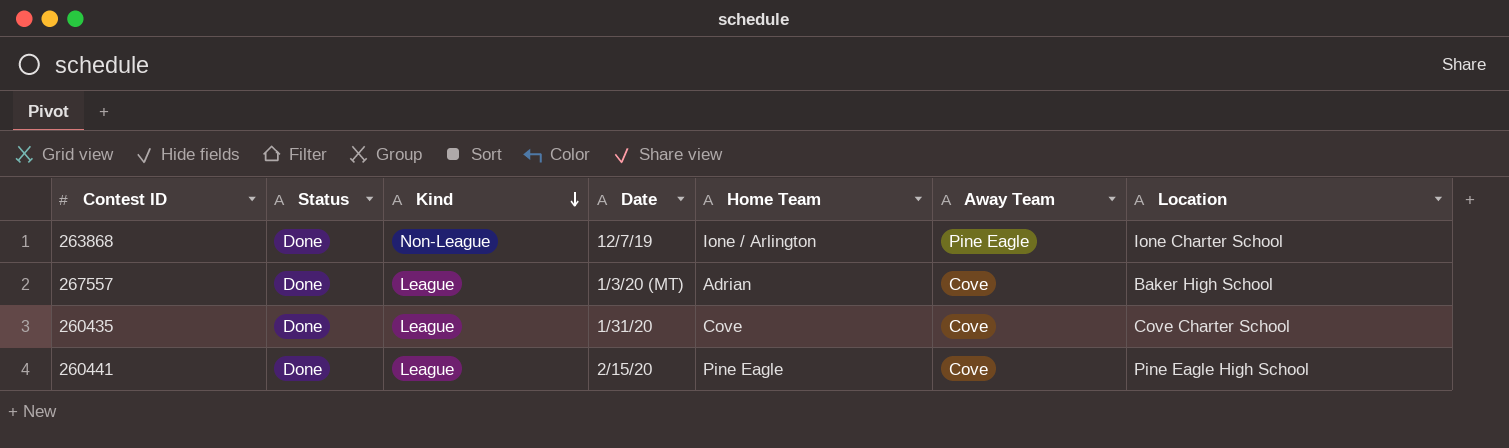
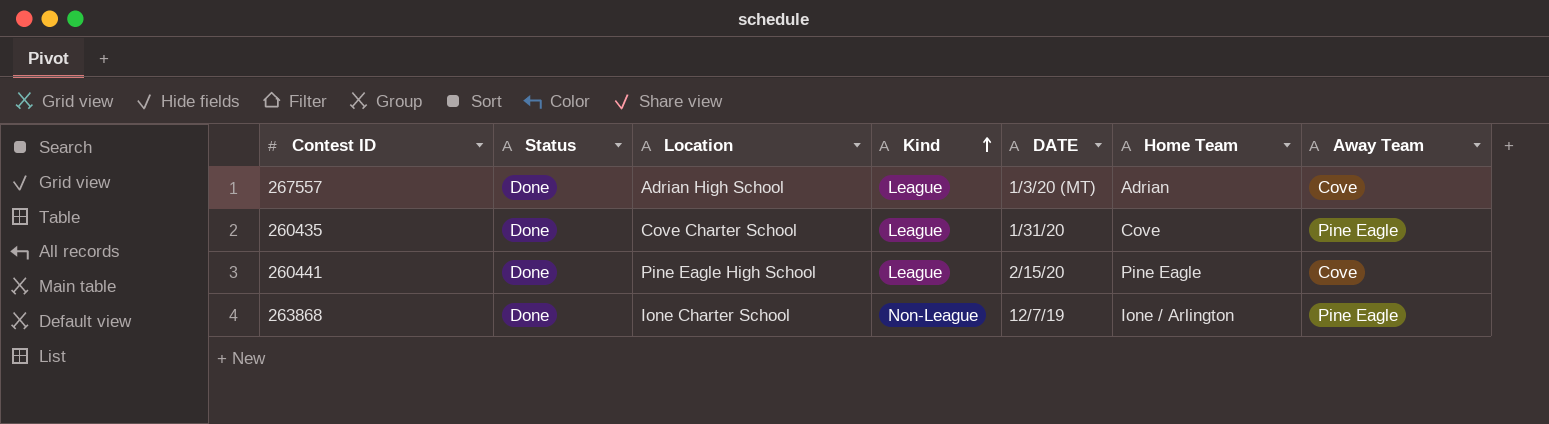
row order: Kind descending -> Kind ascending
column Location | position: 7 -> 3
column name: Date -> DATE
267557 | Location: Baker High School -> Adrian High School
260435 | Away Team: Cove -> Pine Eagle

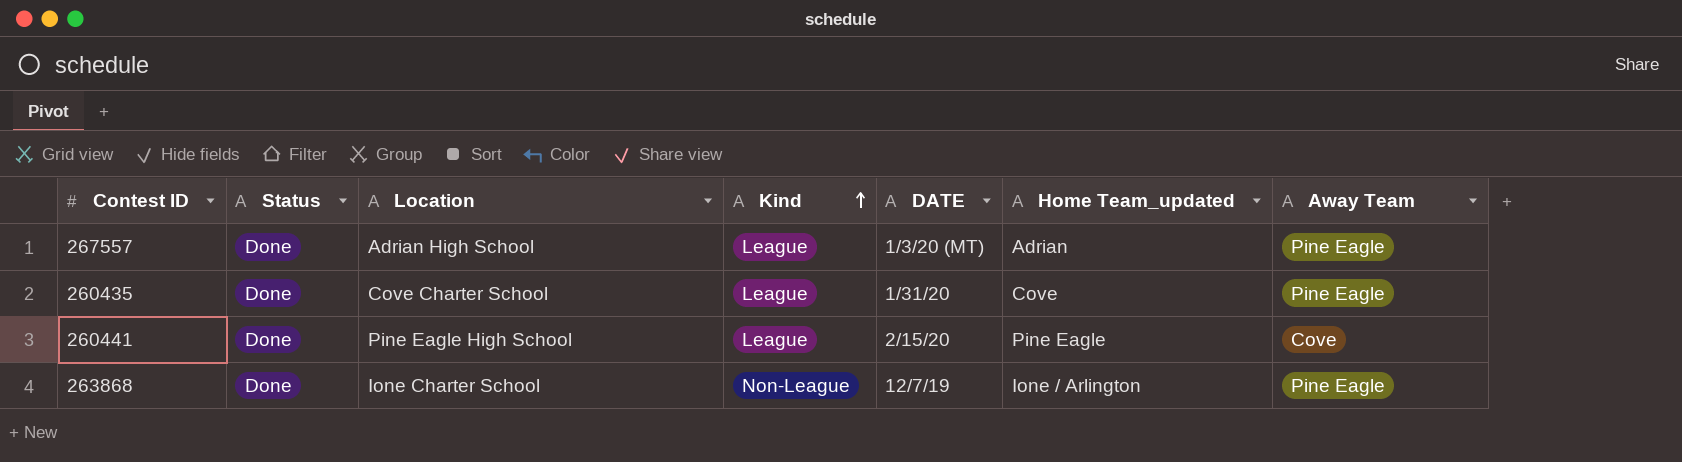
column name: Home Team -> Home Team_updated
267557 | Away Team: Cove -> Pine Eagle

